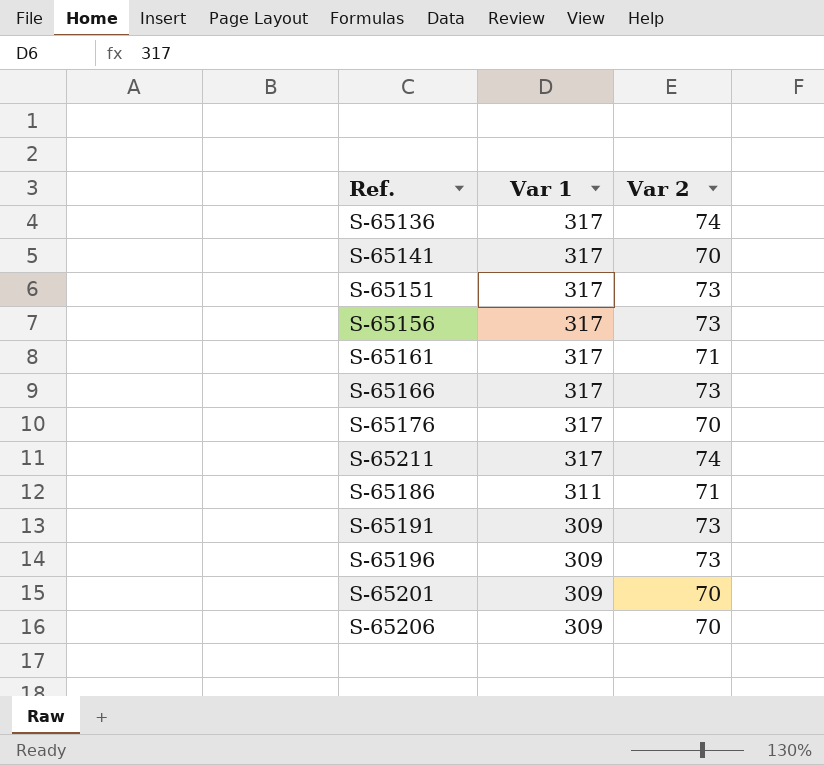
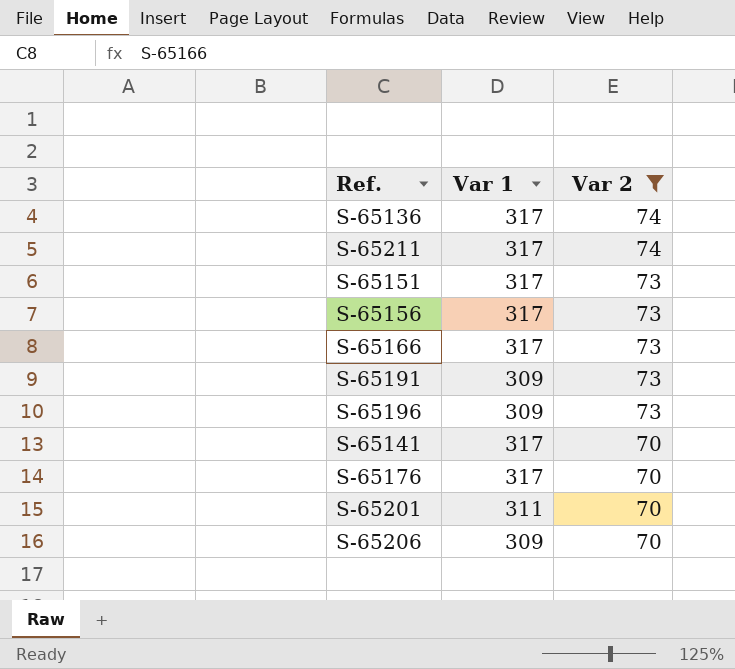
filter: none -> Var 2 != 71
row order: Var 1 descending -> Var 2 descending
S-65201 | Var 1: 309 -> 311

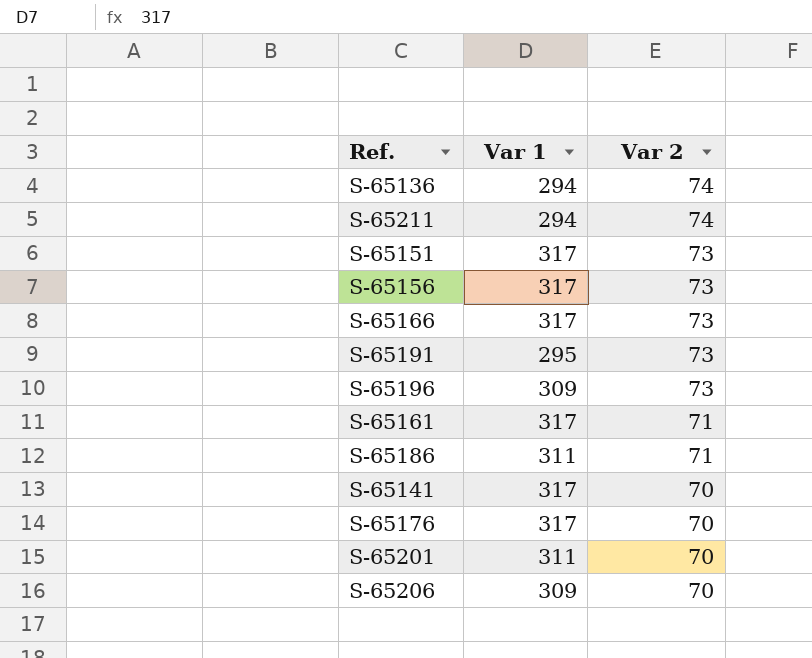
filter: Var 2 != 71 -> none
S-65136 | Var 1: 317 -> 294
S-65211 | Var 1: 317 -> 294
S-65191 | Var 1: 309 -> 295

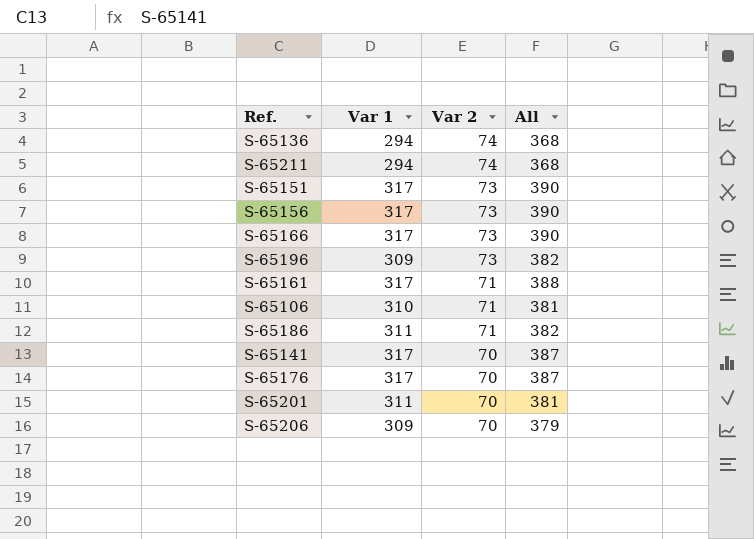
column All | formula: none -> [Var 1] + [Var 2]
row S-65191: 295 | 73 -> none
row S-65106: none -> 310 | 71 | 381

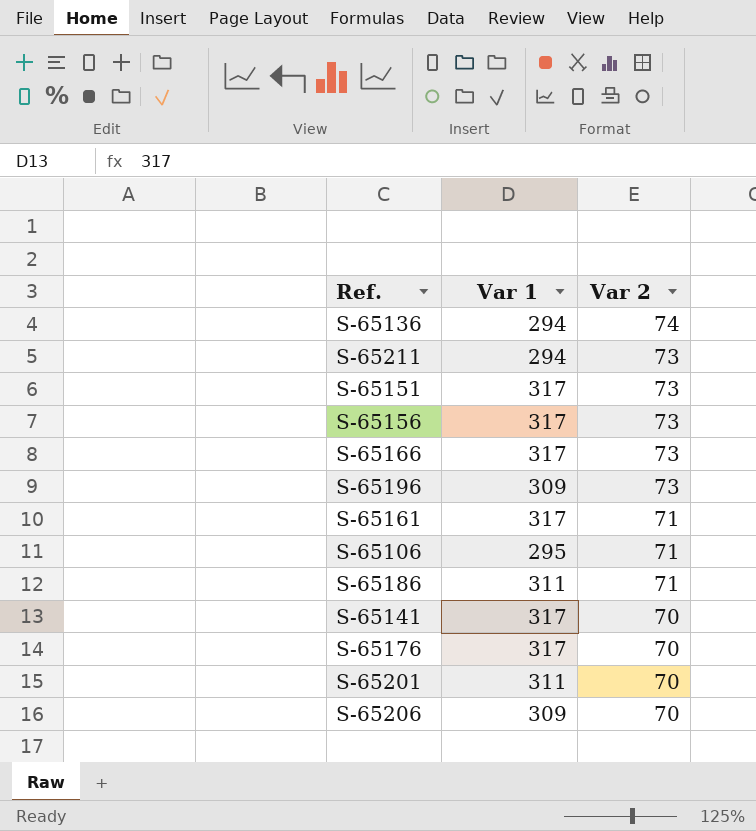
column All | formula: [Var 1] + [Var 2] -> none
S-65211 | Var 2: 74 -> 73
S-65106 | Var 1: 310 -> 295

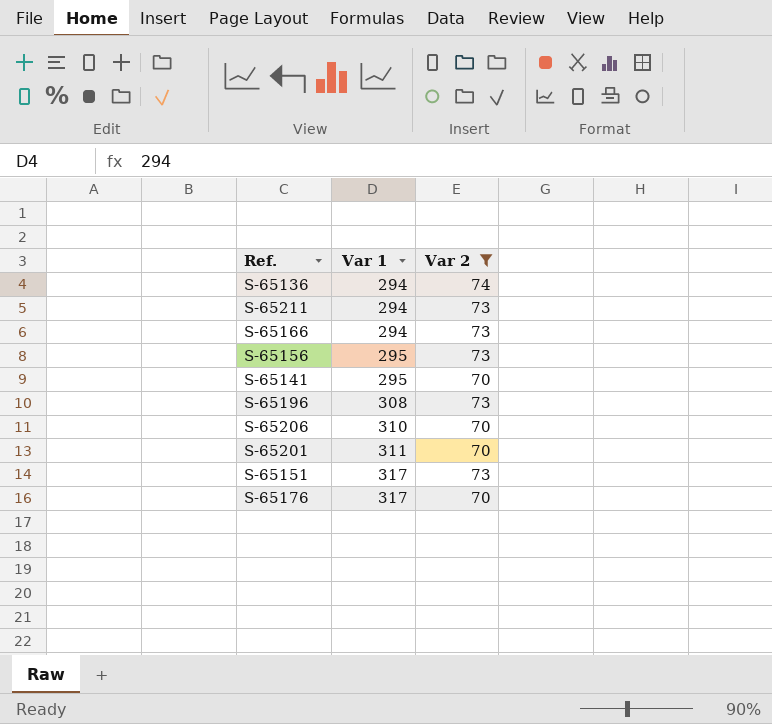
filter: none -> Var 2 != 71
row order: Var 2 descending -> Var 1 ascending
S-65166 | Var 1: 317 -> 294
S-65156 | Var 1: 317 -> 295
S-65141 | Var 1: 317 -> 295
S-65196 | Var 1: 309 -> 308
S-65206 | Var 1: 309 -> 310

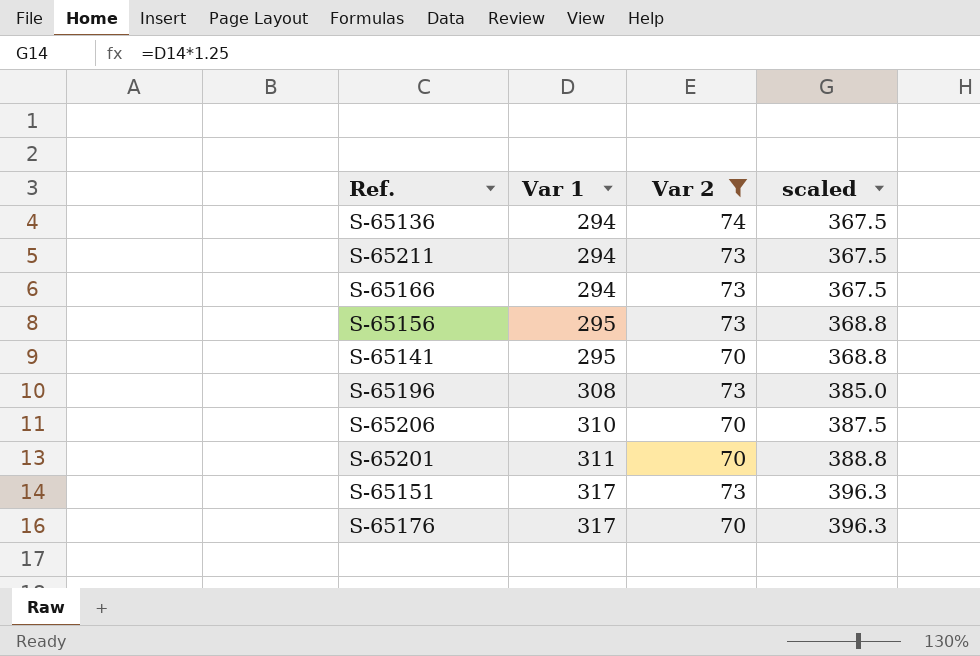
column scaled | formula: none -> [Var 1] * 1.25

